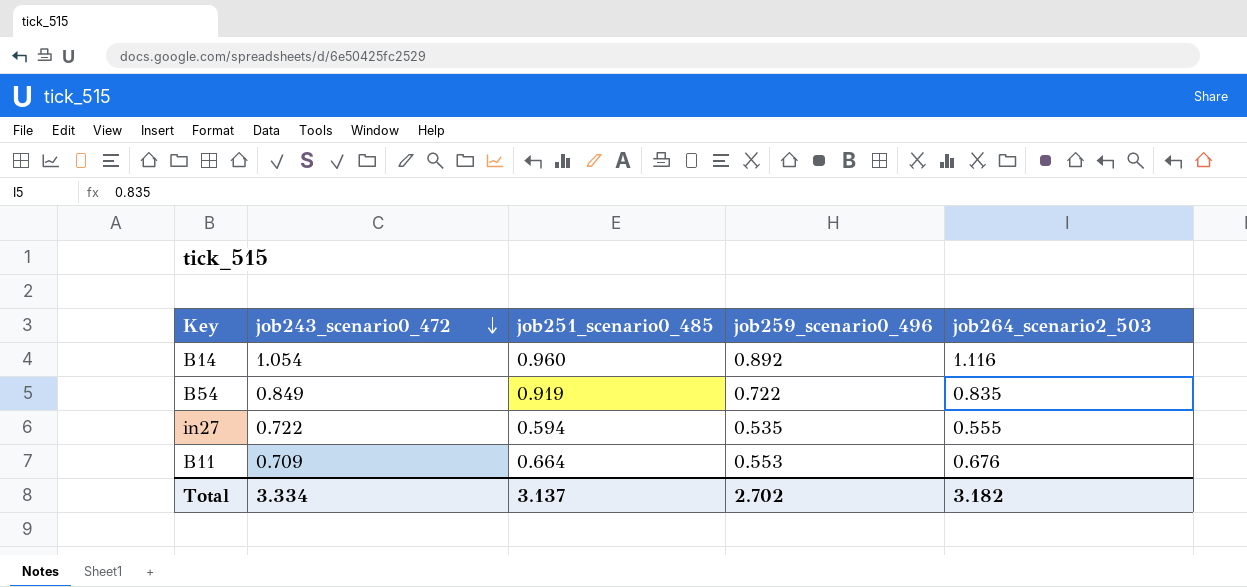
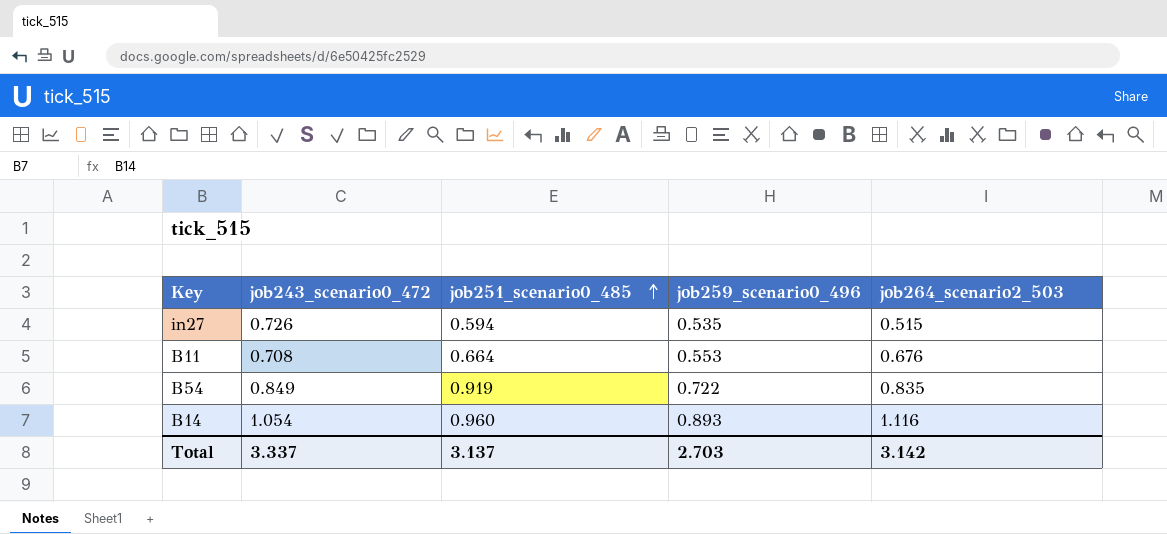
row order: job243_scenario0_472 descending -> job251_scenario0_485 ascending
in27 | job243_scenario0_472: 0.722 -> 0.726
in27 | job264_scenario2_503: 0.555 -> 0.515
B11 | job243_scenario0_472: 0.709 -> 0.708
B14 | job259_scenario0_496: 0.892 -> 0.893
Total | job243_scenario0_472: 3.334 -> 3.337
Total | job259_scenario0_496: 2.702 -> 2.703
Total | job264_scenario2_503: 3.182 -> 3.142

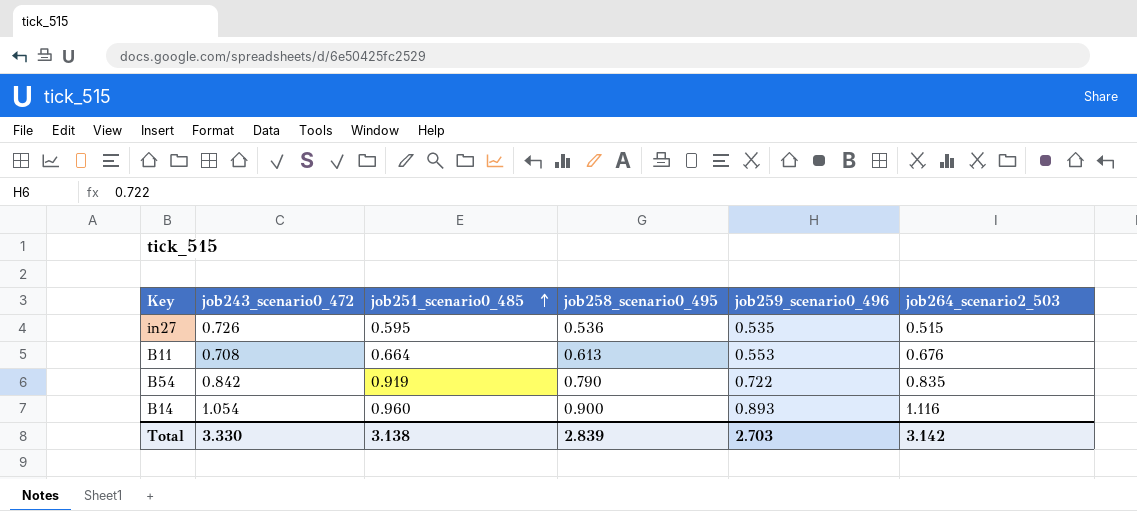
column job258_scenario0_495 | position: none -> 4
in27 | job251_scenario0_485: 0.594 -> 0.595
B54 | job243_scenario0_472: 0.849 -> 0.842
Total | job243_scenario0_472: 3.337 -> 3.330
Total | job251_scenario0_485: 3.137 -> 3.138

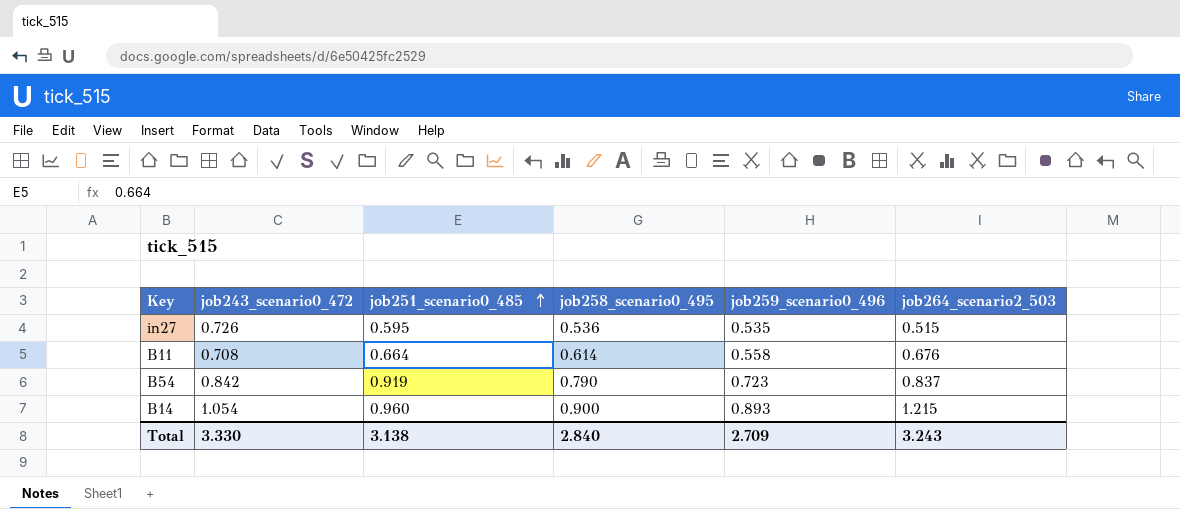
B11 | job258_scenario0_495: 0.613 -> 0.614
B11 | job259_scenario0_496: 0.553 -> 0.558
B54 | job259_scenario0_496: 0.722 -> 0.723
B54 | job264_scenario2_503: 0.835 -> 0.837
B14 | job264_scenario2_503: 1.116 -> 1.215
Total | job258_scenario0_495: 2.839 -> 2.840
Total | job259_scenario0_496: 2.703 -> 2.709
Total | job264_scenario2_503: 3.142 -> 3.243

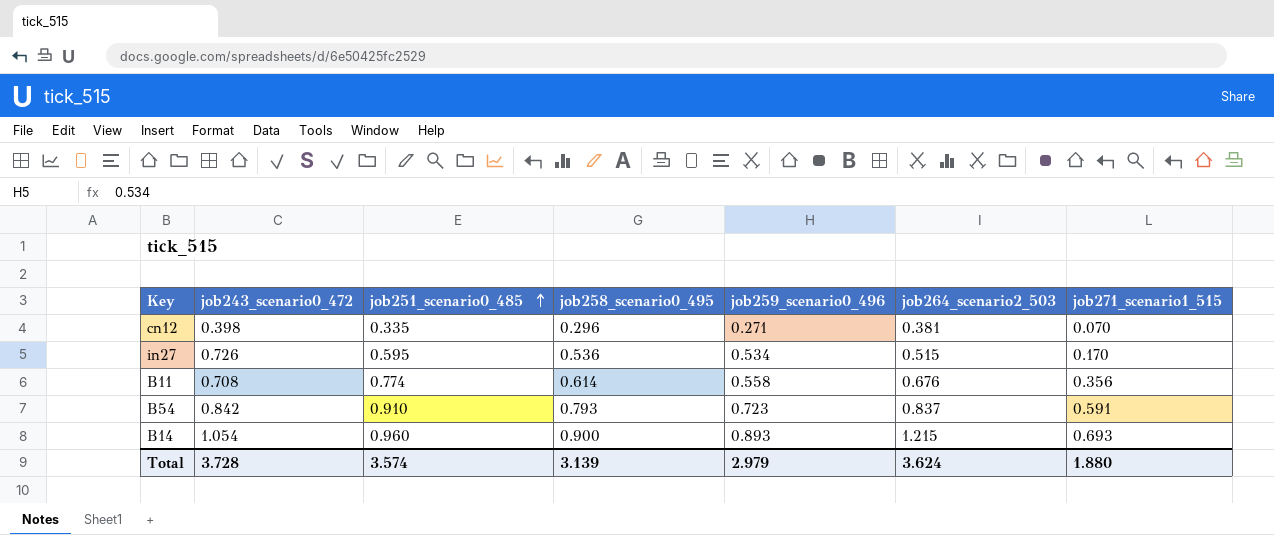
column job271_scenario1_515 | position: none -> 7
row cn12: none -> 0.398 | 0.335 | 0.296 | 0.271 | 0.381 | 0.070
in27 | job259_scenario0_496: 0.535 -> 0.534
B11 | job251_scenario0_485: 0.664 -> 0.774
B54 | job251_scenario0_485: 0.919 -> 0.910
B54 | job258_scenario0_495: 0.790 -> 0.793
Total | job243_scenario0_472: 3.330 -> 3.728
Total | job251_scenario0_485: 3.138 -> 3.574
Total | job258_scenario0_495: 2.840 -> 3.139
Total | job259_scenario0_496: 2.709 -> 2.979
Total | job264_scenario2_503: 3.243 -> 3.624

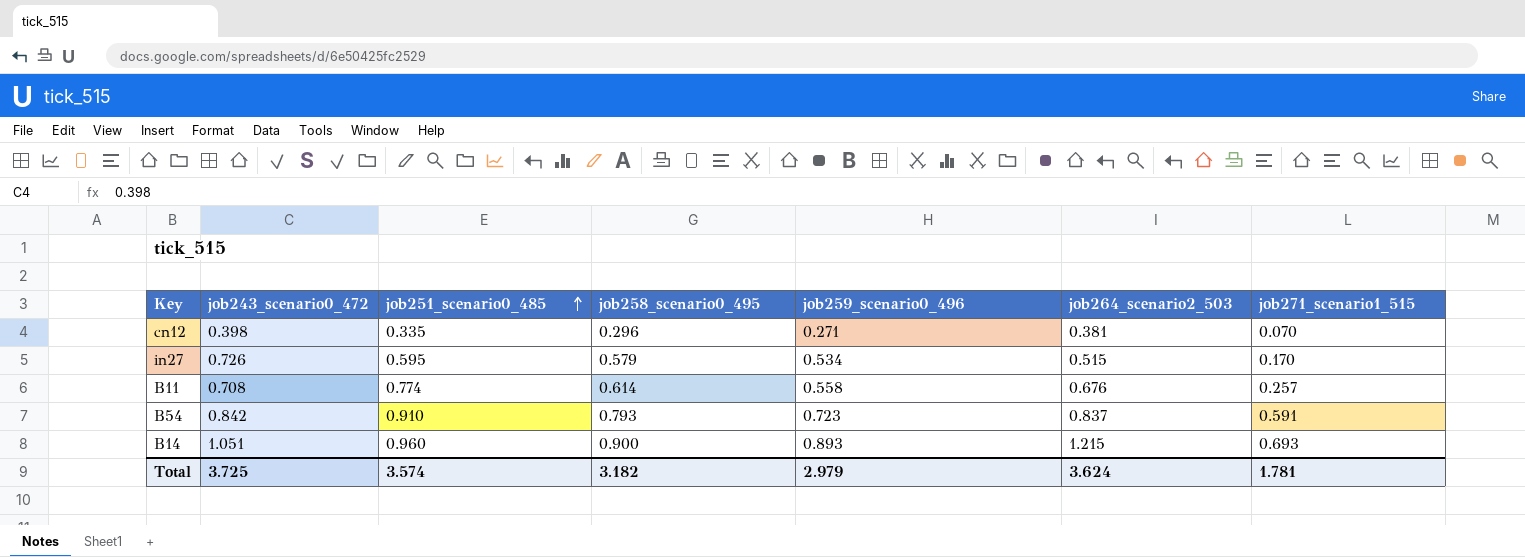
in27 | job258_scenario0_495: 0.536 -> 0.579
B11 | job271_scenario1_515: 0.356 -> 0.257
B14 | job243_scenario0_472: 1.054 -> 1.051
Total | job243_scenario0_472: 3.728 -> 3.725
Total | job258_scenario0_495: 3.139 -> 3.182
Total | job271_scenario1_515: 1.880 -> 1.781

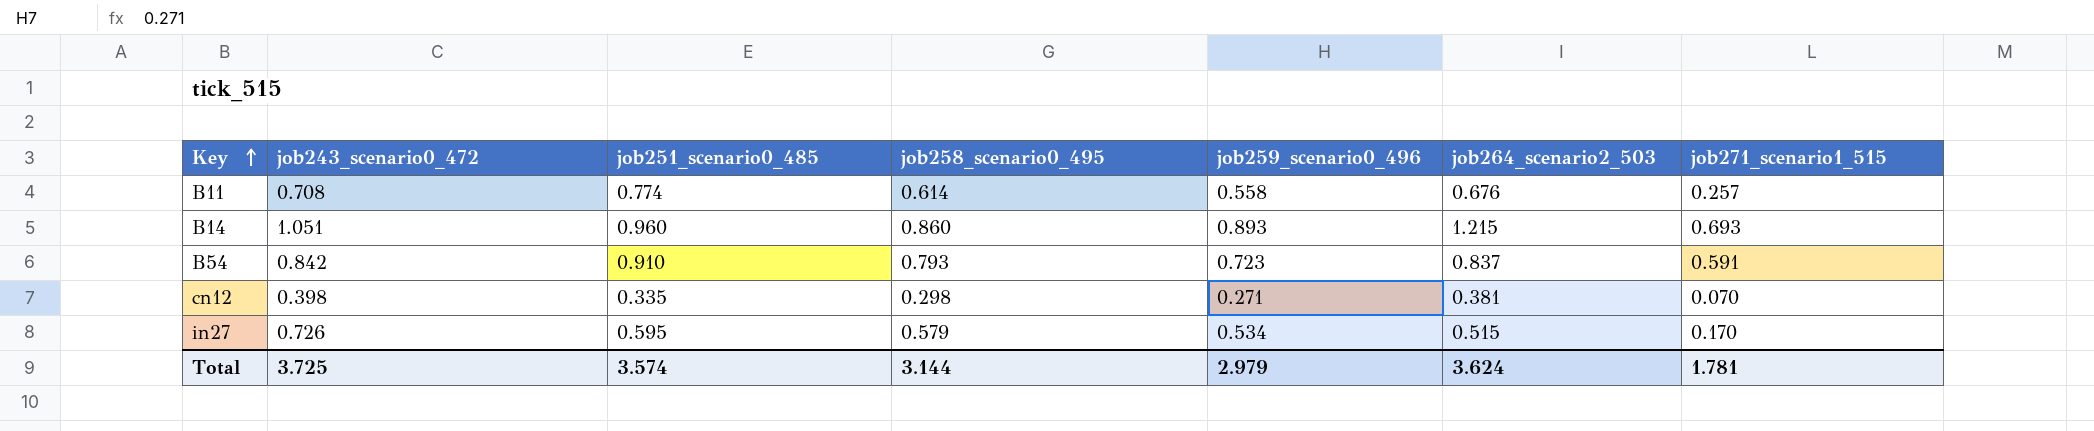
row order: job251_scenario0_485 ascending -> Key ascending
B14 | job258_scenario0_495: 0.900 -> 0.860
cn12 | job258_scenario0_495: 0.296 -> 0.298
Total | job258_scenario0_495: 3.182 -> 3.144

